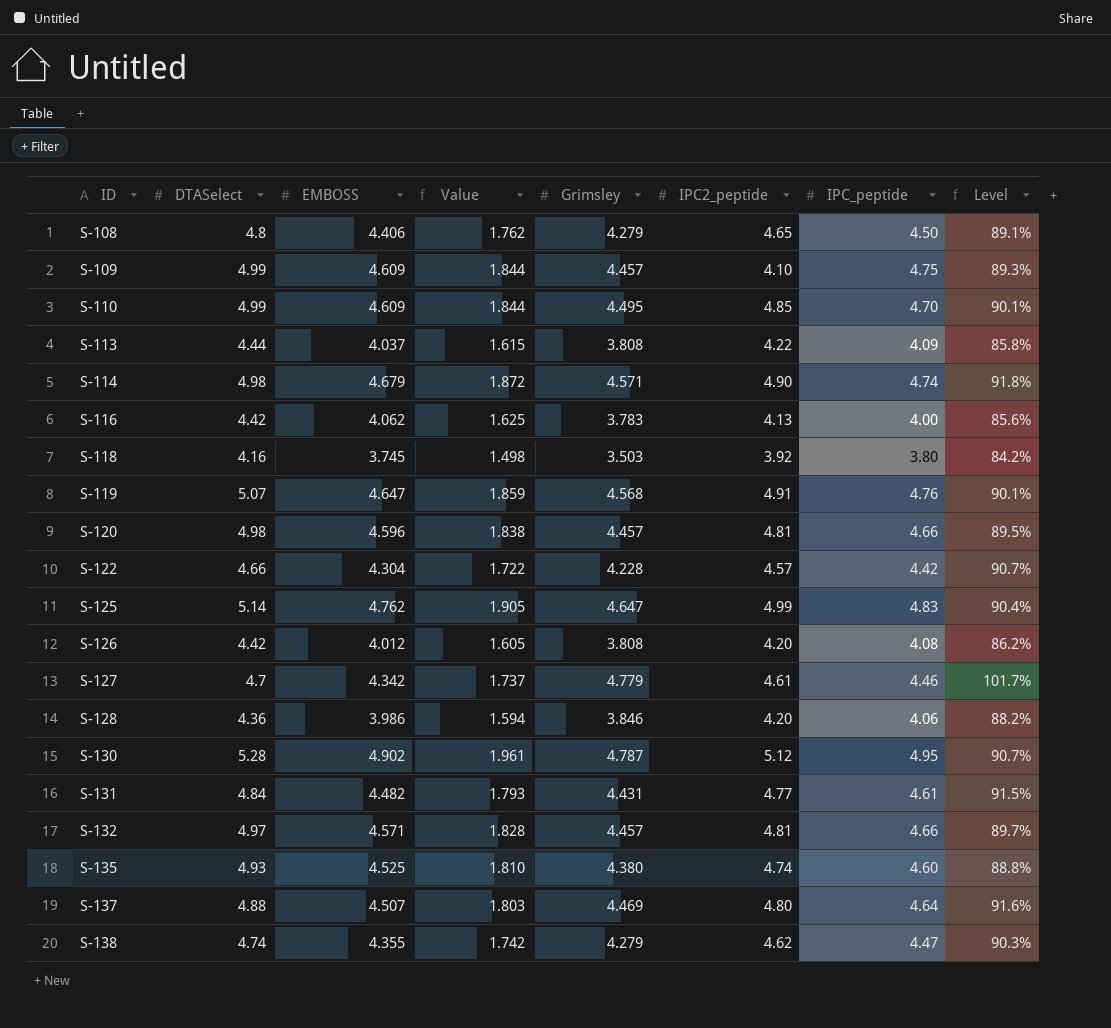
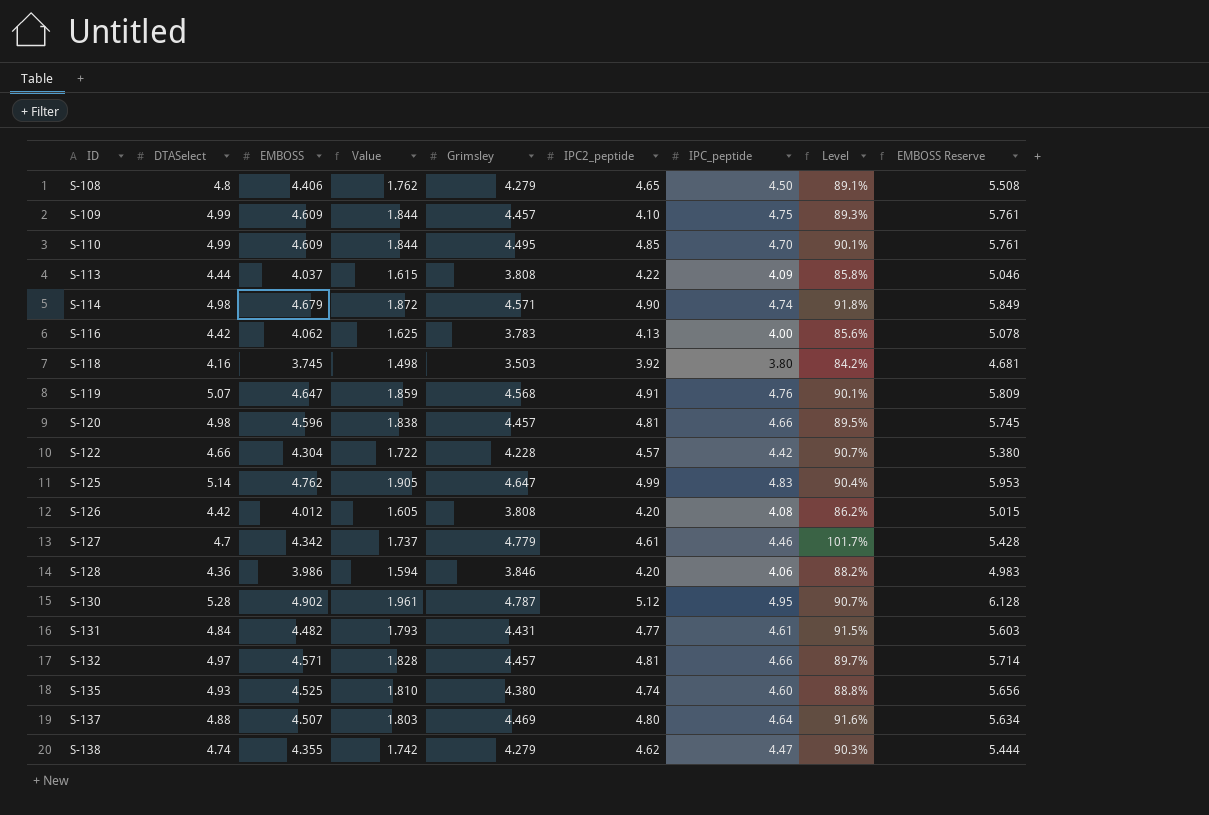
column EMBOSS Reserve | formula: none -> [EMBOSS] * 1.25

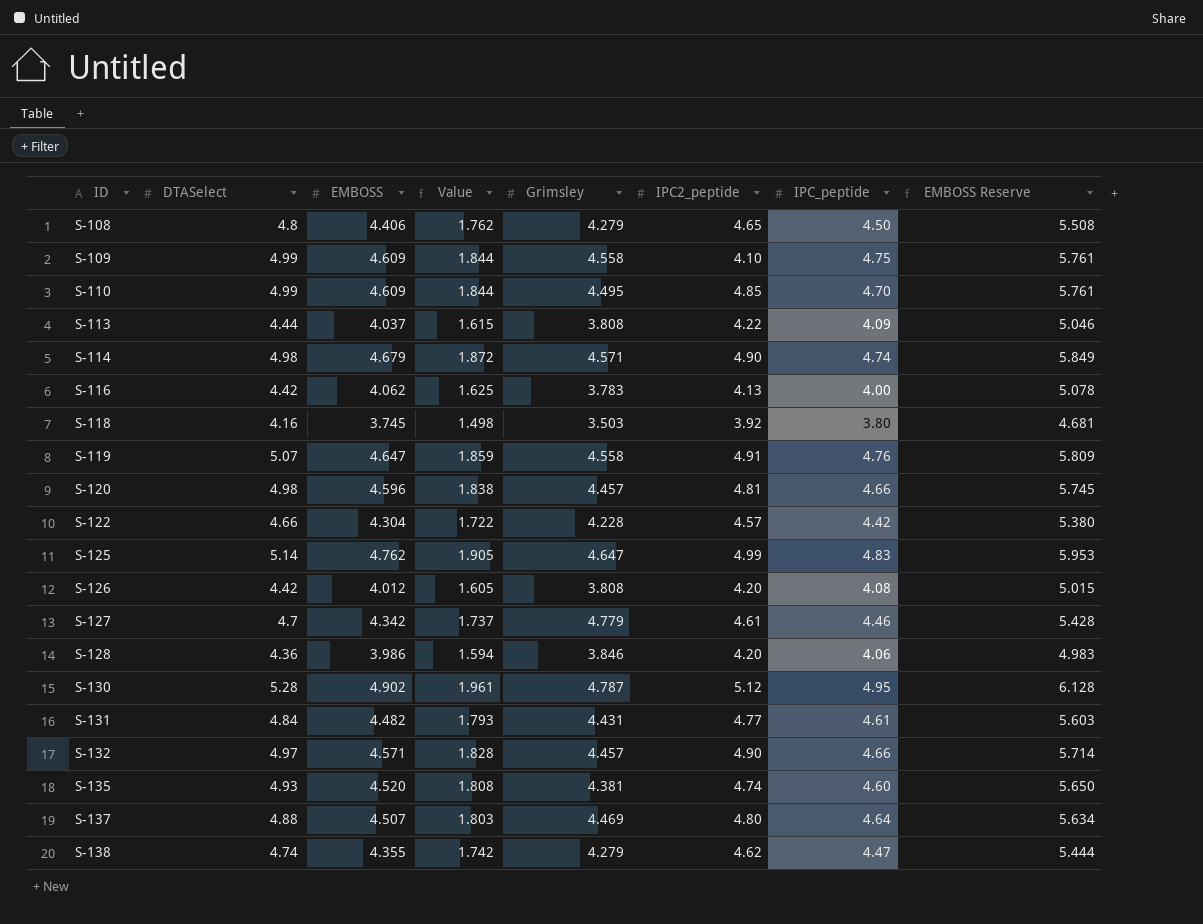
column Level | formula: [Grimsley] / [DTASelect] -> none
S-109 | Grimsley: 4.457 -> 4.558
S-119 | Grimsley: 4.568 -> 4.558
S-132 | IPC2_peptide: 4.81 -> 4.90
S-135 | EMBOSS: 4.525 -> 4.520
S-135 | Value: 1.810 -> 1.808
S-135 | Grimsley: 4.380 -> 4.381
S-135 | EMBOSS Reserve: 5.656 -> 5.650

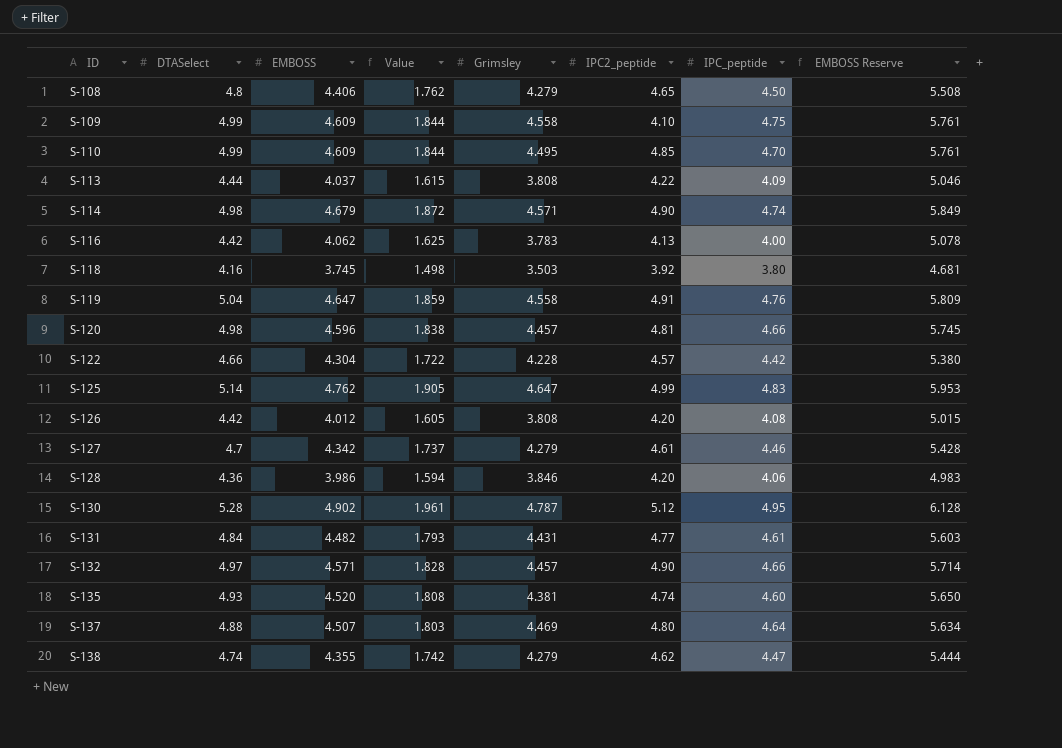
S-119 | DTASelect: 5.07 -> 5.04
S-127 | Grimsley: 4.779 -> 4.279

